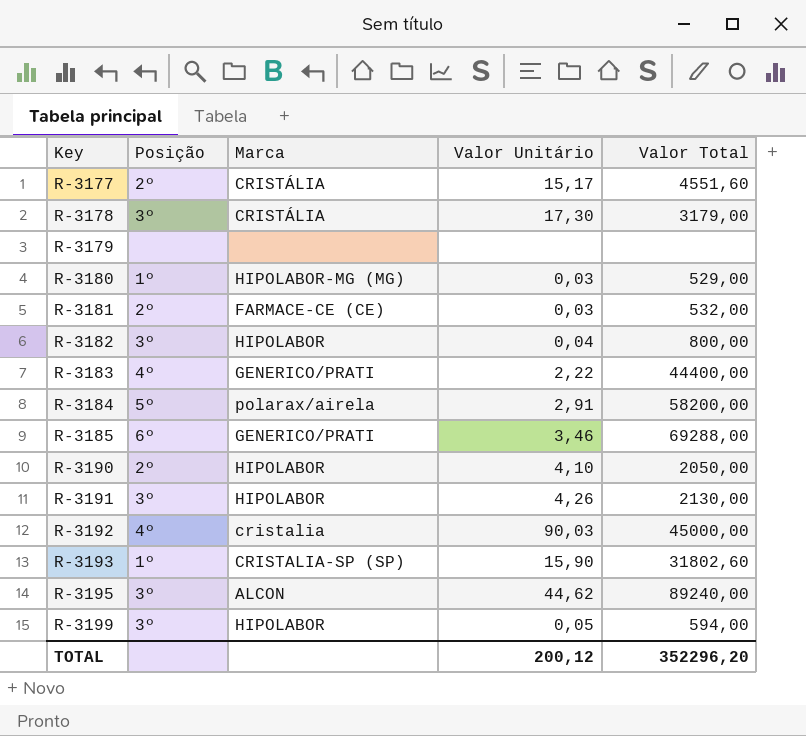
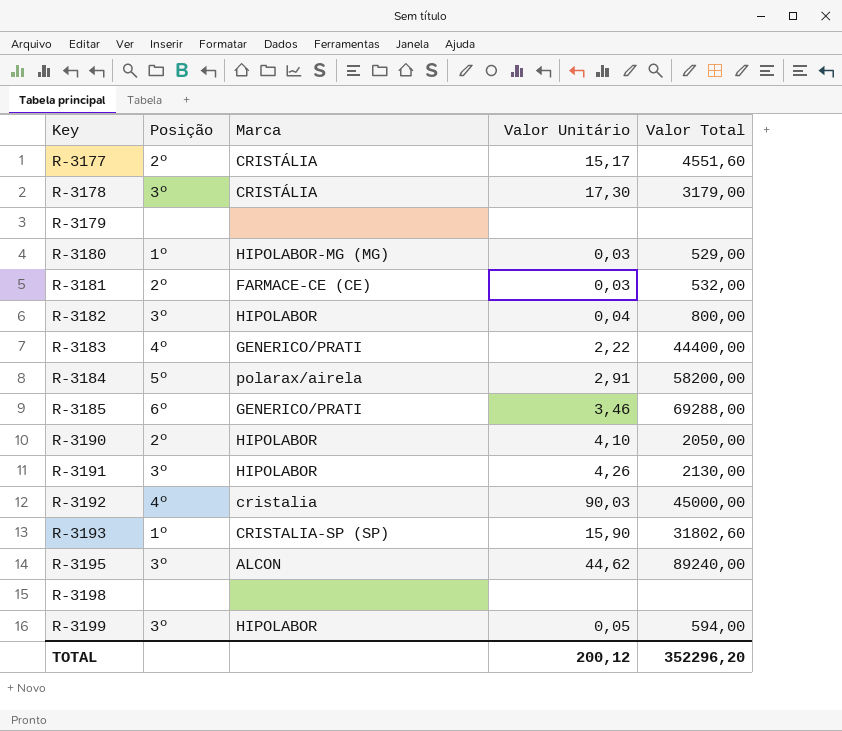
row R-3198: none -> none | none | none | none

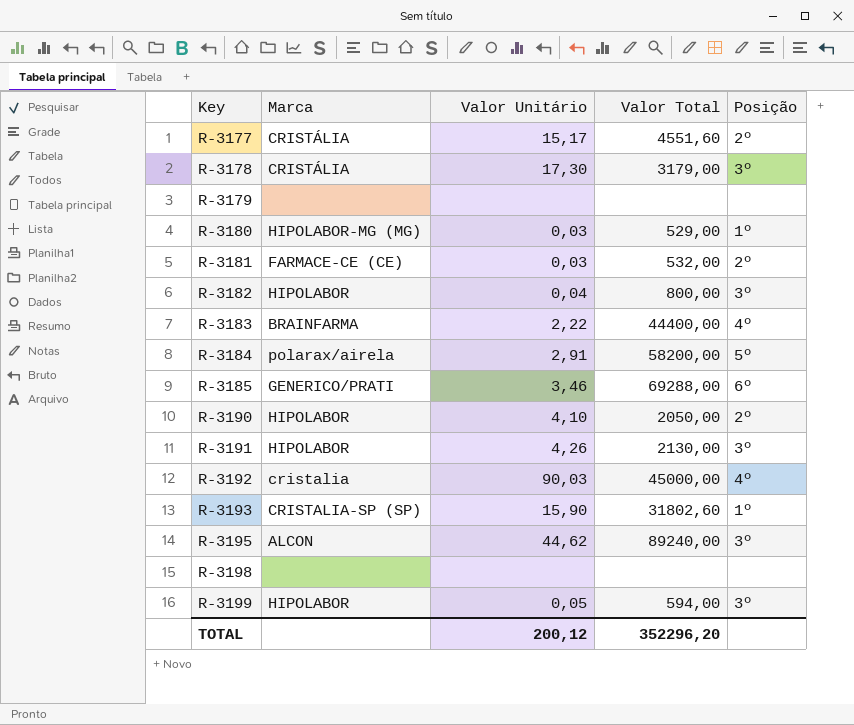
column Posição | position: 2 -> 5
R-3183 | Marca: GENERICO/PRATI -> BRAINFARMA

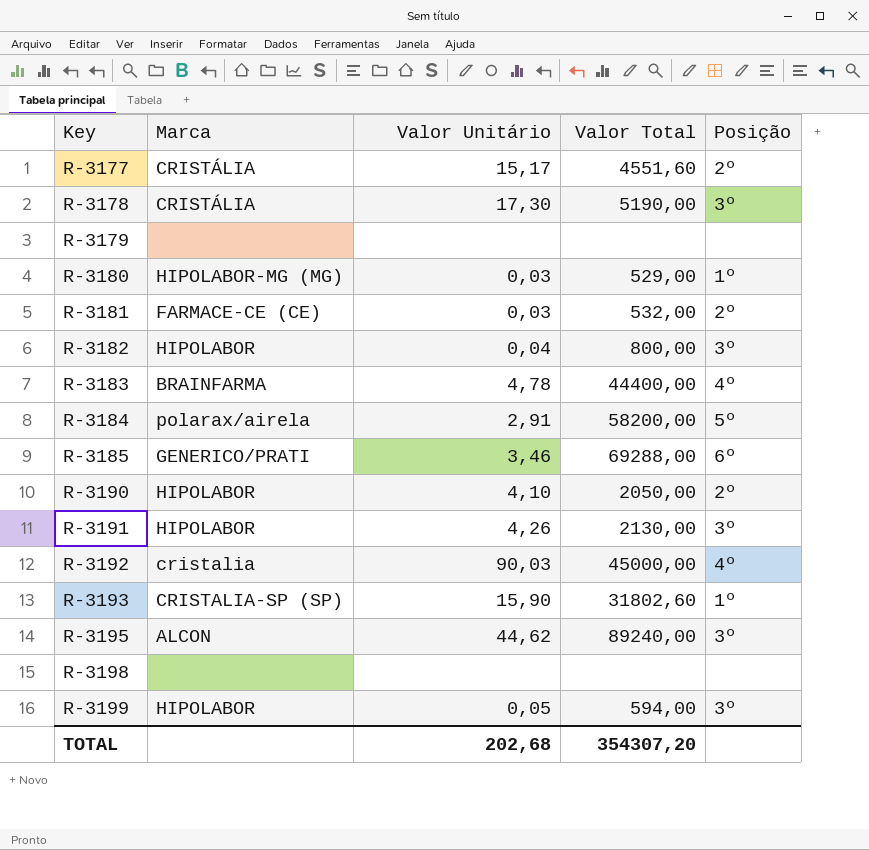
R-3178 | Valor Total: 3179,00 -> 5190,00
R-3183 | Valor Unitário: 2,22 -> 4,78
TOTAL | Valor Unitário: 200,12 -> 202,68
TOTAL | Valor Total: 352296,20 -> 354307,20

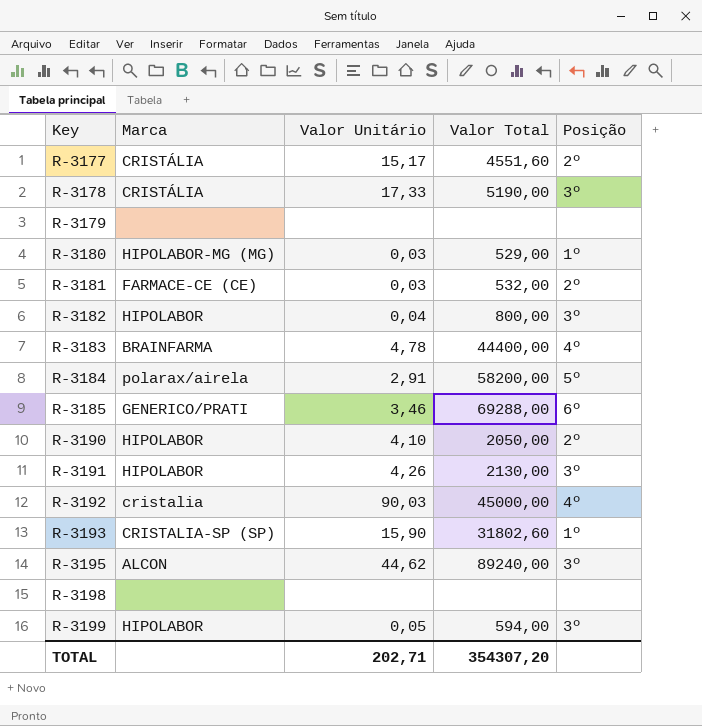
R-3178 | Valor Unitário: 17,30 -> 17,33
TOTAL | Valor Unitário: 202,68 -> 202,71

